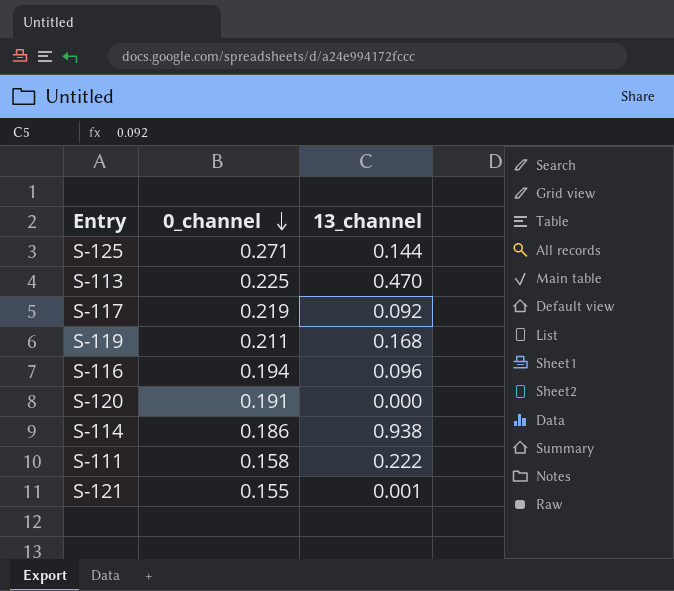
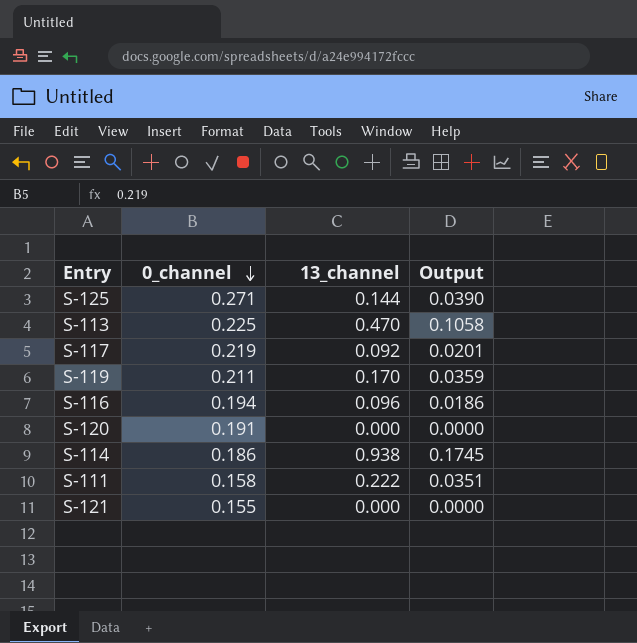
column Output | formula: none -> [0_channel] * [13_channel]
S-119 | 13_channel: 0.168 -> 0.170
S-121 | 13_channel: 0.001 -> 0.000

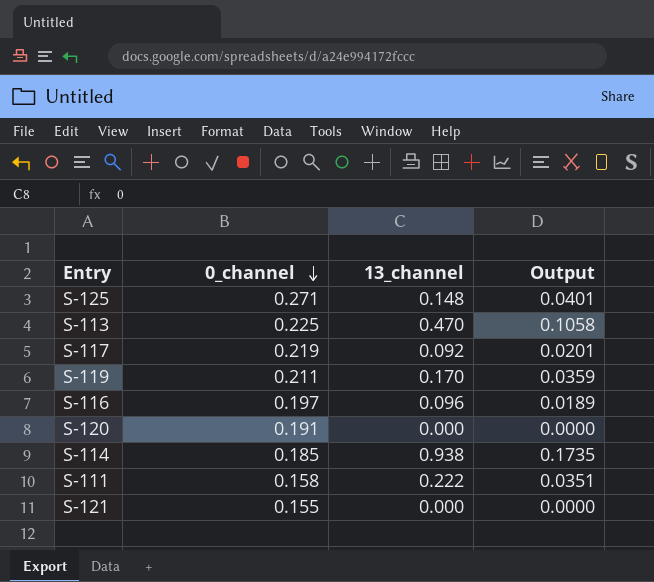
S-125 | 13_channel: 0.144 -> 0.148
S-125 | Output: 0.0390 -> 0.0401
S-116 | 0_channel: 0.194 -> 0.197
S-116 | Output: 0.0186 -> 0.0189
S-114 | 0_channel: 0.186 -> 0.185
S-114 | Output: 0.1745 -> 0.1735

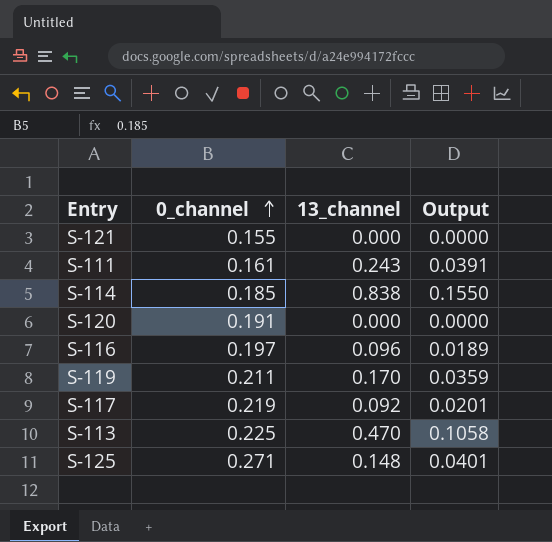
row order: 0_channel descending -> 0_channel ascending
S-111 | 0_channel: 0.158 -> 0.161
S-111 | 13_channel: 0.222 -> 0.243
S-111 | Output: 0.0351 -> 0.0391
S-114 | 13_channel: 0.938 -> 0.838
S-114 | Output: 0.1735 -> 0.1550

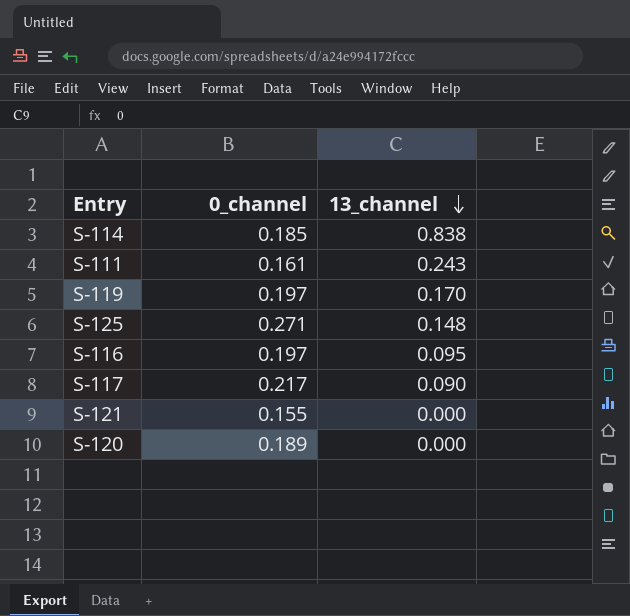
row order: 0_channel ascending -> 13_channel descending
column Output | formula: [0_channel] * [13_channel] -> none
row S-113: 0.225 | 0.470 | 0.1058 -> none
S-119 | 0_channel: 0.211 -> 0.197
S-116 | 13_channel: 0.096 -> 0.095
S-117 | 0_channel: 0.219 -> 0.217
S-117 | 13_channel: 0.092 -> 0.090
S-120 | 0_channel: 0.191 -> 0.189

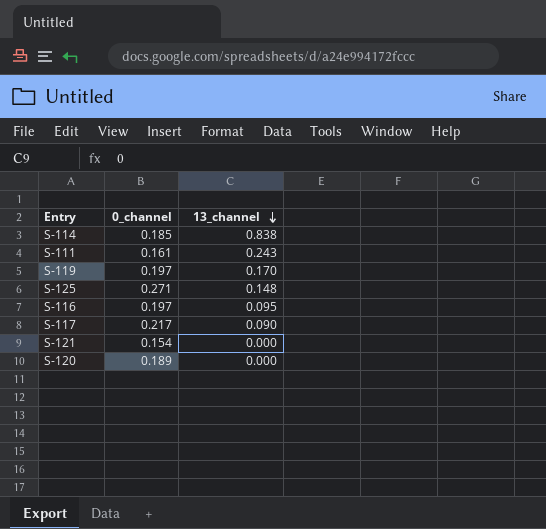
S-121 | 0_channel: 0.155 -> 0.154

